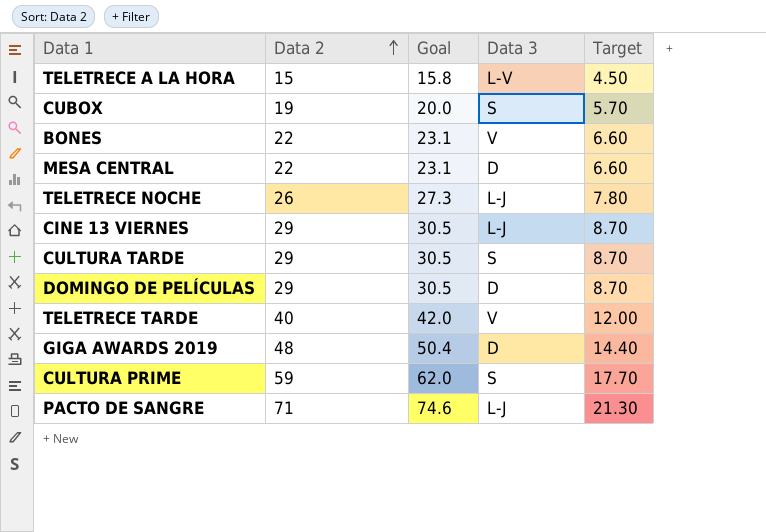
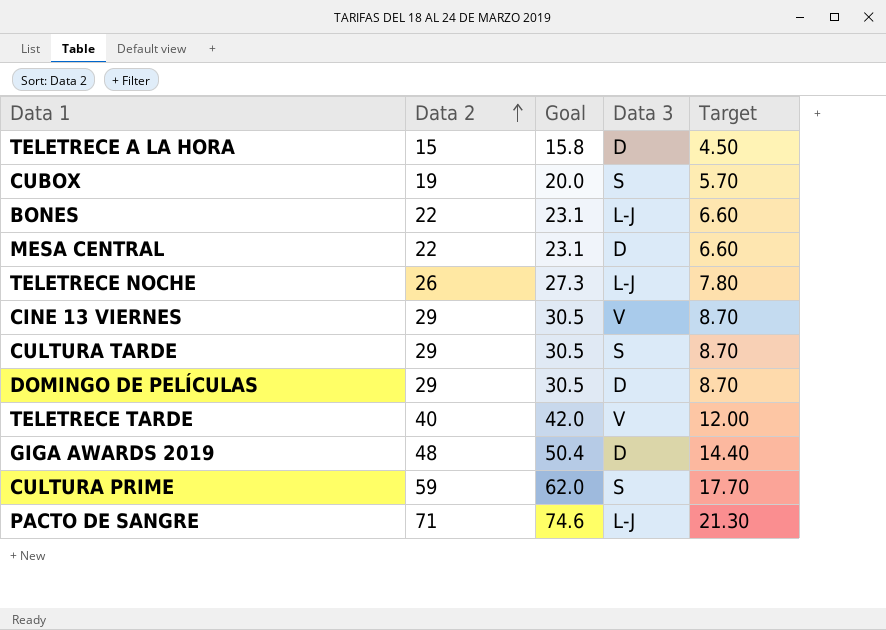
TELETRECE A LA HORA | Data 3: L-V -> D
BONES | Data 3: V -> L-J
CINE 13 VIERNES | Data 3: L-J -> V

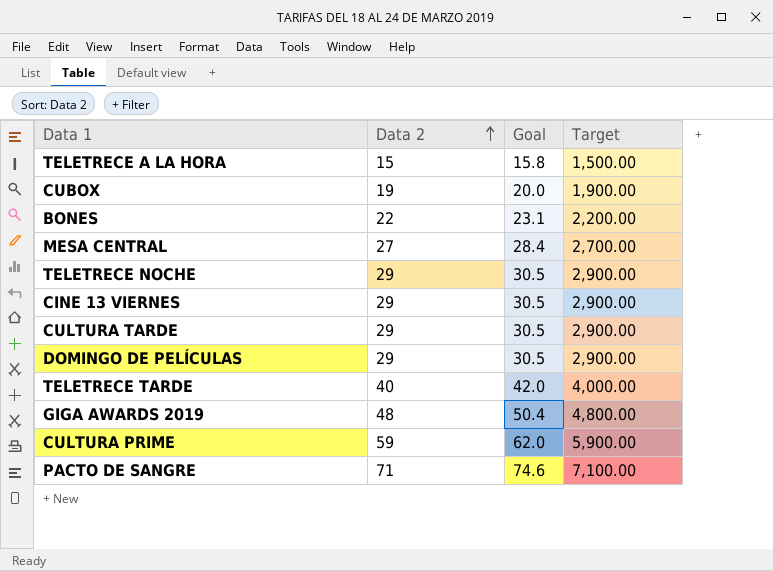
column Data 3 | position: 4 -> none
column Target | formula: [Data 2] * 0.3 -> [Data 2] * 100
MESA CENTRAL | Data 2: 22 -> 27
MESA CENTRAL | Goal: 23.1 -> 28.4
TELETRECE NOCHE | Data 2: 26 -> 29
TELETRECE NOCHE | Goal: 27.3 -> 30.5

